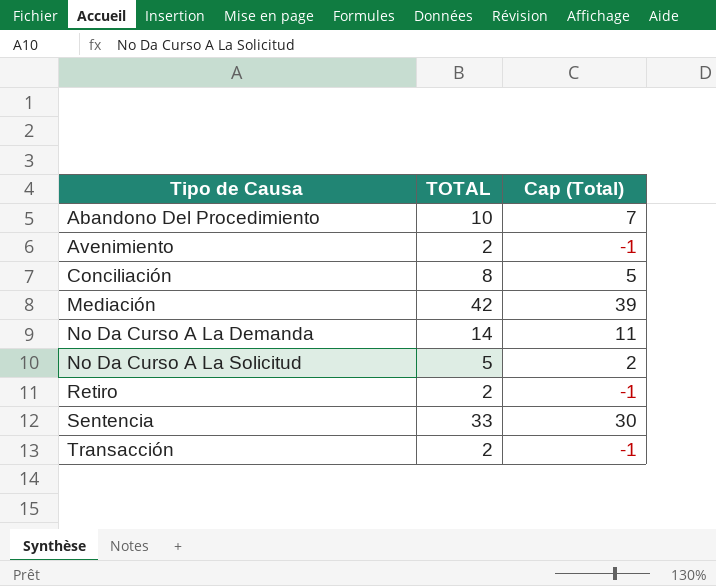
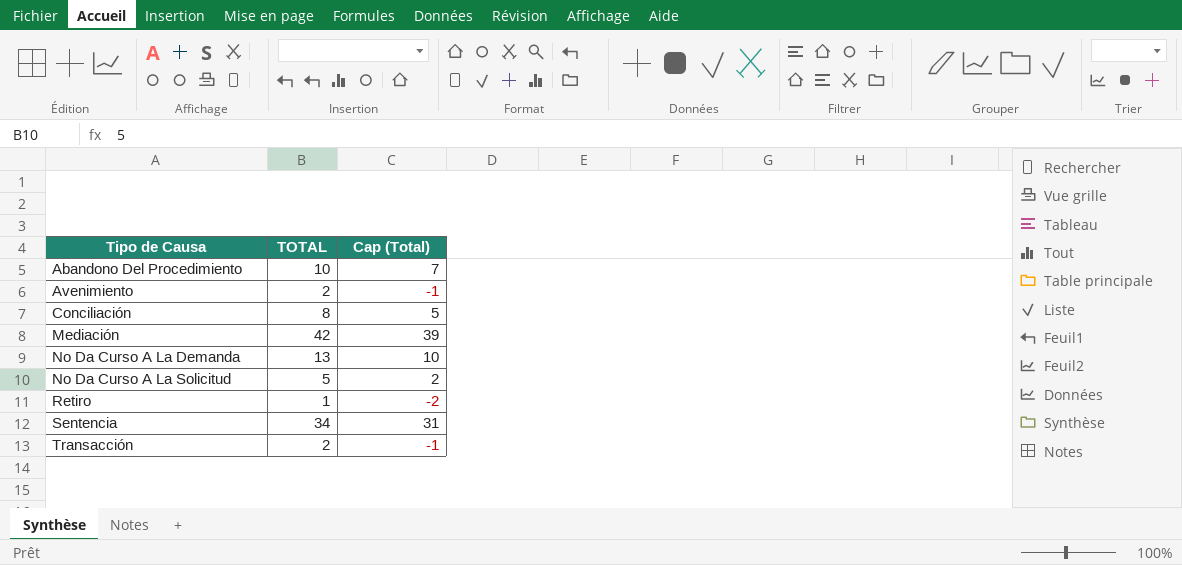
No Da Curso A La Demanda | TOTAL: 14 -> 13
No Da Curso A La Demanda | Cap (Total): 11 -> 10
Retiro | TOTAL: 2 -> 1
Retiro | Cap (Total): -1 -> -2
Sentencia | TOTAL: 33 -> 34
Sentencia | Cap (Total): 30 -> 31

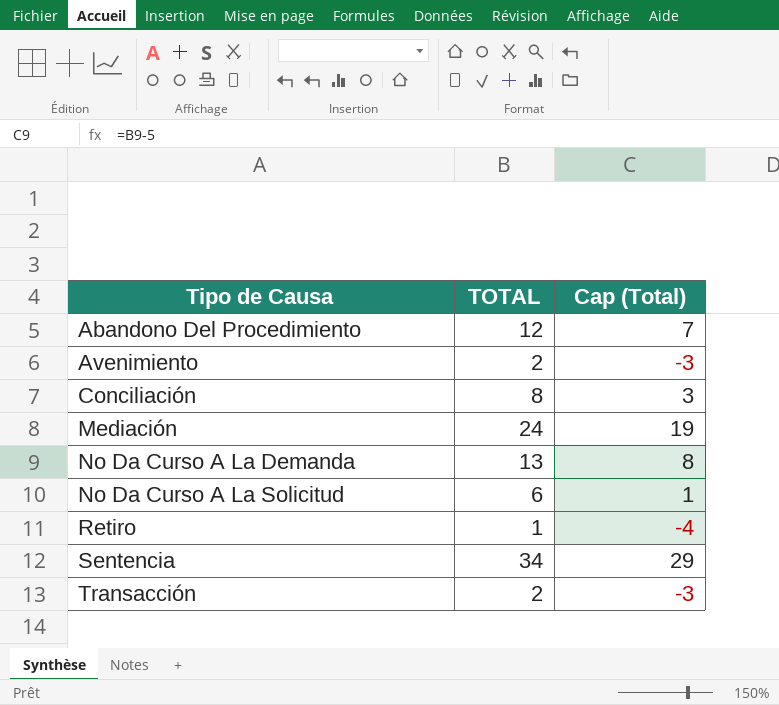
column Cap (Total) | formula: [TOTAL] - 3 -> [TOTAL] - 5
Abandono Del Procedimiento | TOTAL: 10 -> 12
Mediación | TOTAL: 42 -> 24
No Da Curso A La Solicitud | TOTAL: 5 -> 6

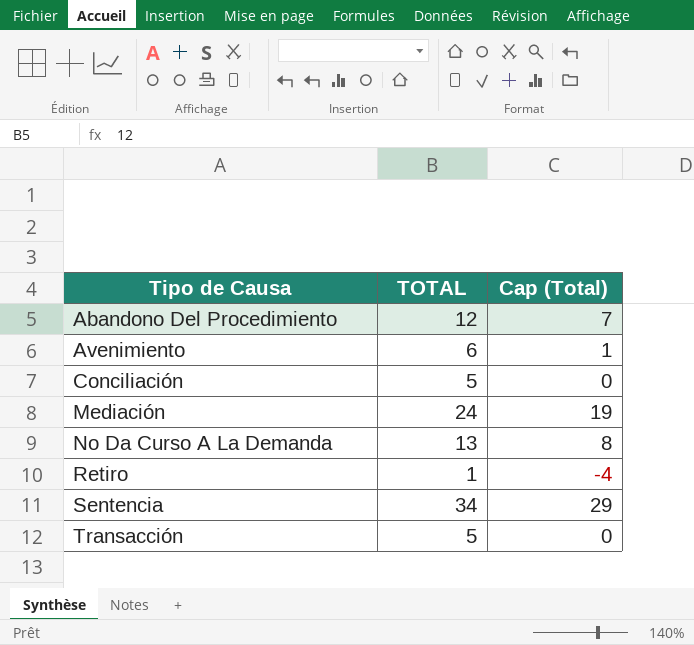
row No Da Curso A La Solicitud: 6 | 1 -> none
Avenimiento | TOTAL: 2 -> 6
Avenimiento | Cap (Total): -3 -> 1
Conciliación | TOTAL: 8 -> 5
Conciliación | Cap (Total): 3 -> 0
Transacción | TOTAL: 2 -> 5
Transacción | Cap (Total): -3 -> 0

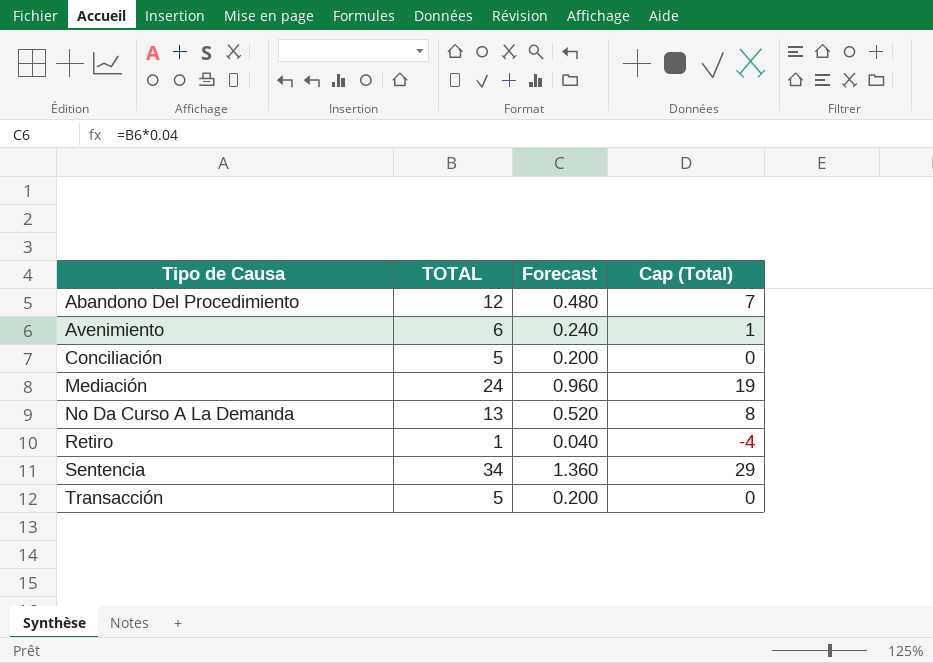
column Forecast | formula: none -> [TOTAL] * 0.04

